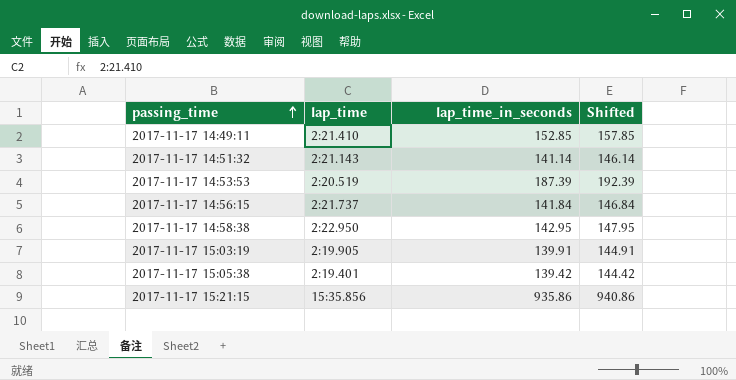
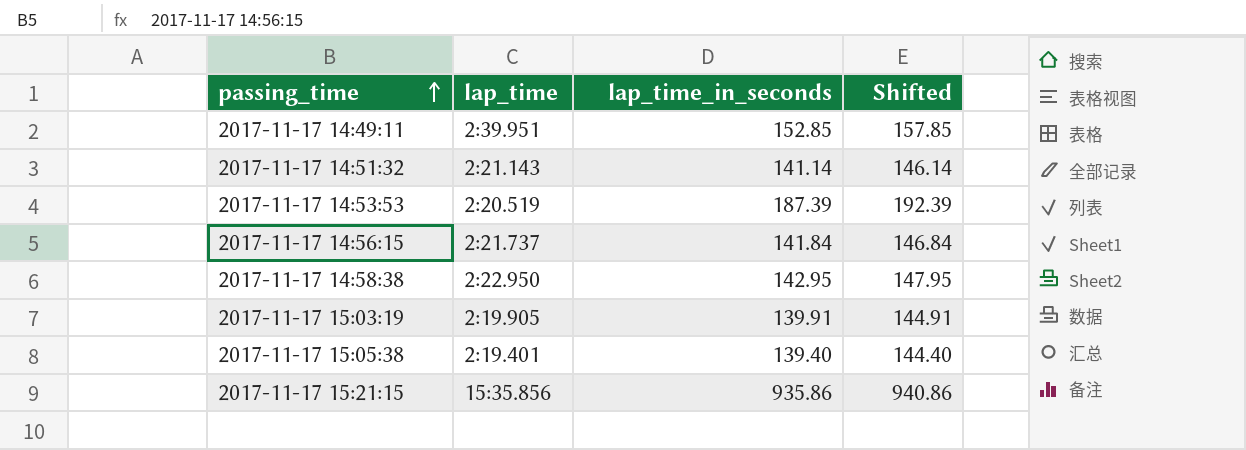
2017-11-17 14:49:11 | lap_time: 2:21.410 -> 2:39.951
2017-11-17 15:05:38 | lap_time_in_seconds: 139.42 -> 139.40
2017-11-17 15:05:38 | Shifted: 144.42 -> 144.40

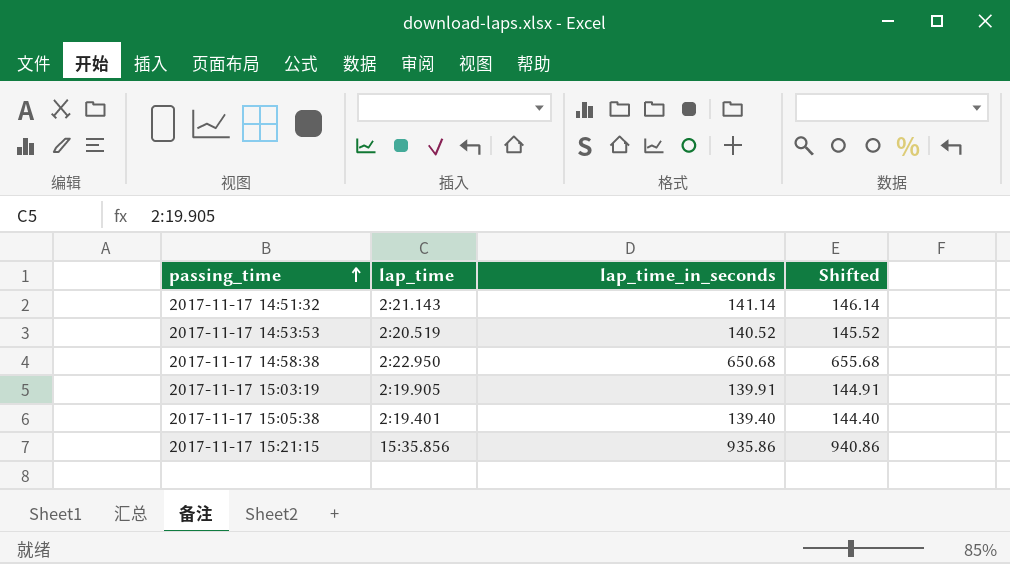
row 2017-11-17 14:49:11: 2:39.951 | 152.85 | 157.85 -> none
row 2017-11-17 14:56:15: 2:21.737 | 141.84 | 146.84 -> none
2017-11-17 14:53:53 | lap_time_in_seconds: 187.39 -> 140.52
2017-11-17 14:53:53 | Shifted: 192.39 -> 145.52
2017-11-17 14:58:38 | lap_time_in_seconds: 142.95 -> 650.68
2017-11-17 14:58:38 | Shifted: 147.95 -> 655.68

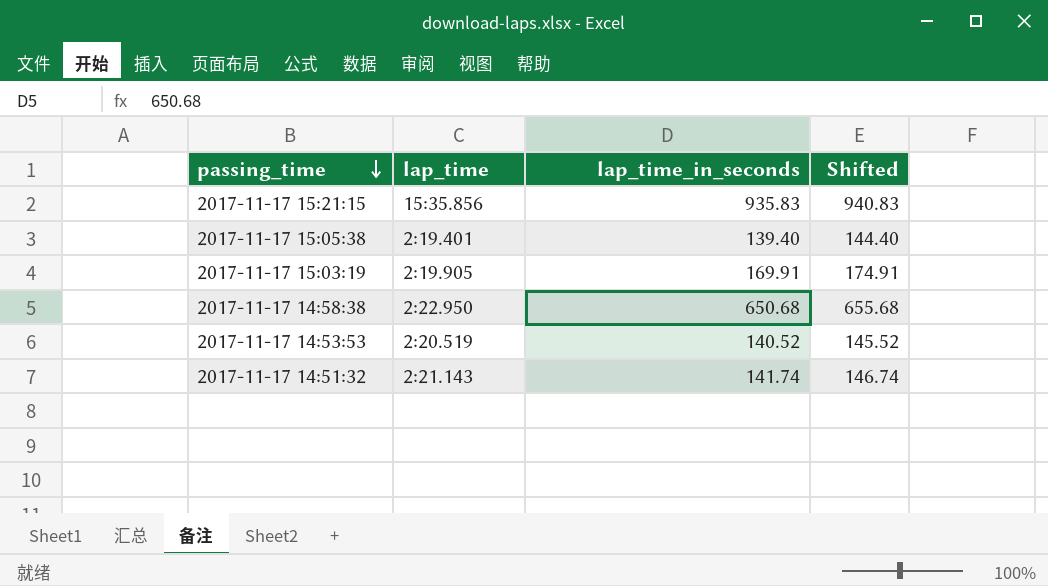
row order: passing_time ascending -> passing_time descending
2017-11-17 15:21:15 | lap_time_in_seconds: 935.86 -> 935.83
2017-11-17 15:21:15 | Shifted: 940.86 -> 940.83
2017-11-17 15:03:19 | lap_time_in_seconds: 139.91 -> 169.91
2017-11-17 15:03:19 | Shifted: 144.91 -> 174.91
2017-11-17 14:51:32 | lap_time_in_seconds: 141.14 -> 141.74
2017-11-17 14:51:32 | Shifted: 146.14 -> 146.74

